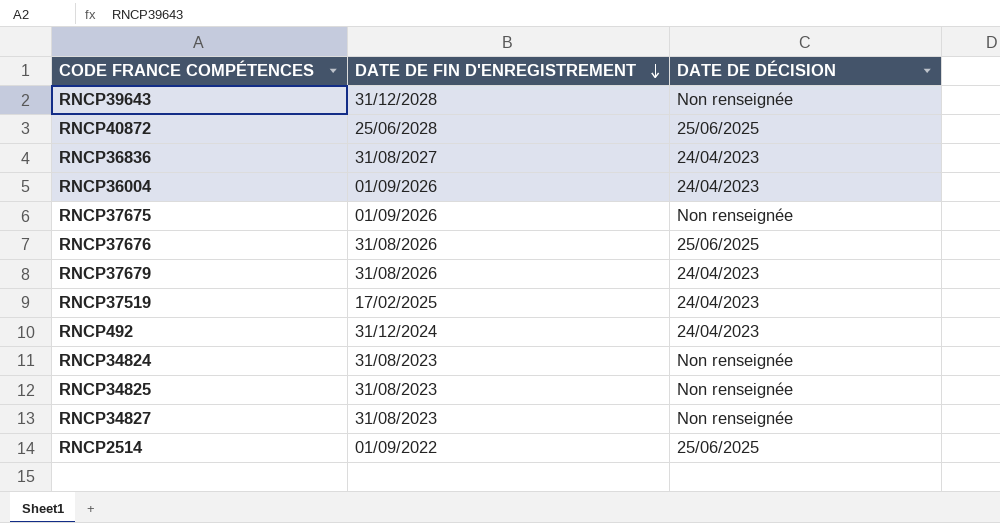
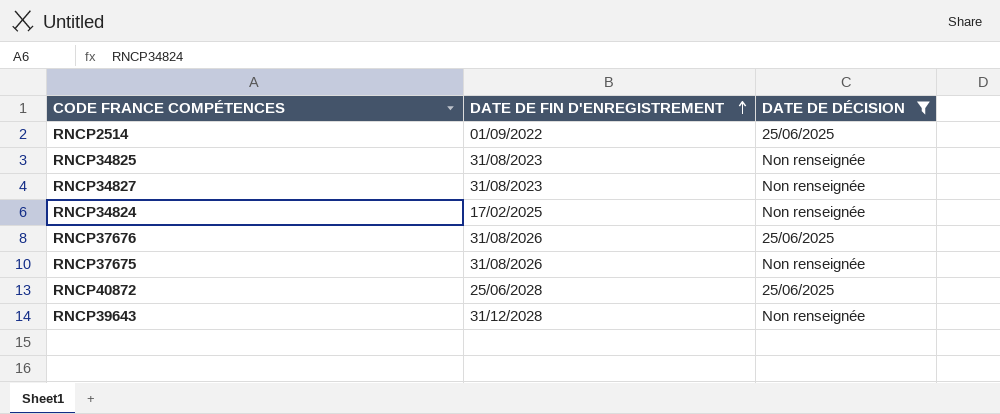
filter: none -> DATE DE DÉCISION != 24/04/2023
row order: DATE DE FIN D'ENREGISTREMENT descending -> DATE DE FIN D'ENREGISTREMENT ascending
RNCP34824 | DATE DE FIN D'ENREGISTREMENT: 31/08/2023 -> 17/02/2025
RNCP37675 | DATE DE FIN D'ENREGISTREMENT: 01/09/2026 -> 31/08/2026

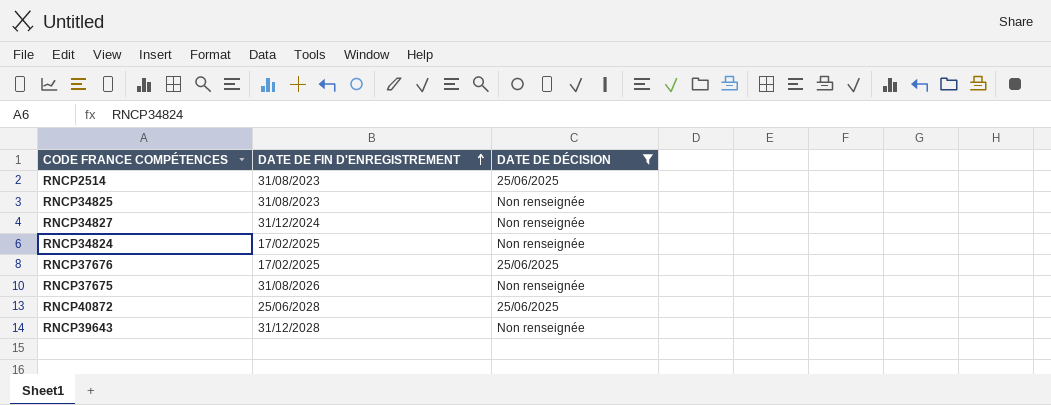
RNCP2514 | DATE DE FIN D'ENREGISTREMENT: 01/09/2022 -> 31/08/2023
RNCP34827 | DATE DE FIN D'ENREGISTREMENT: 31/08/2023 -> 31/12/2024
RNCP37676 | DATE DE FIN D'ENREGISTREMENT: 31/08/2026 -> 17/02/2025

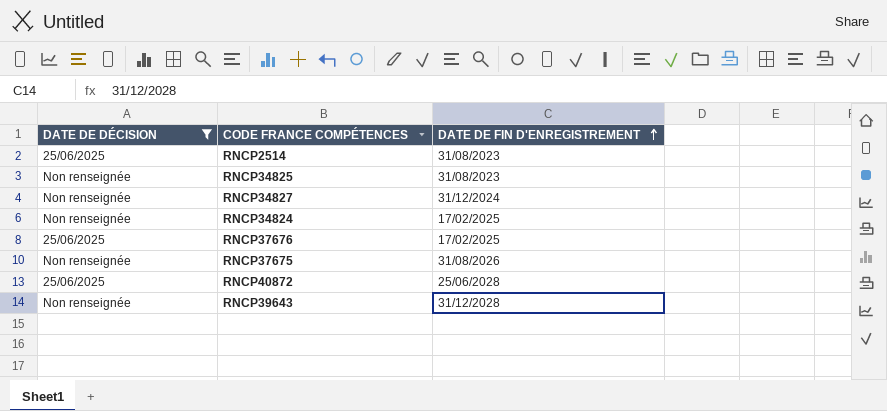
column DATE DE DÉCISION | position: 3 -> 1

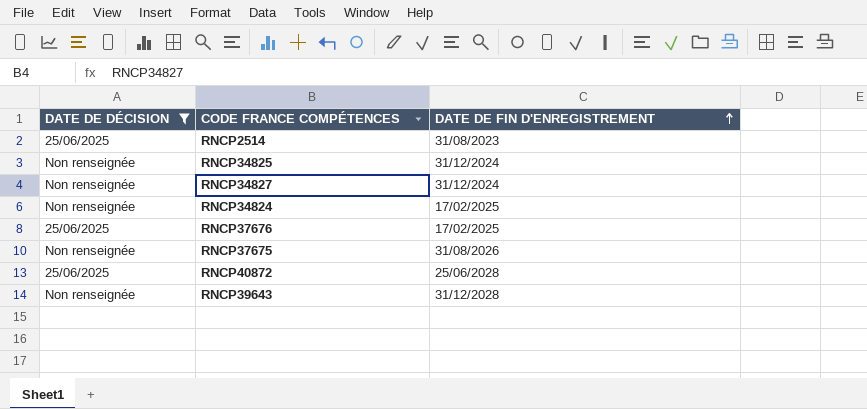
RNCP34825 | DATE DE FIN D'ENREGISTREMENT: 31/08/2023 -> 31/12/2024

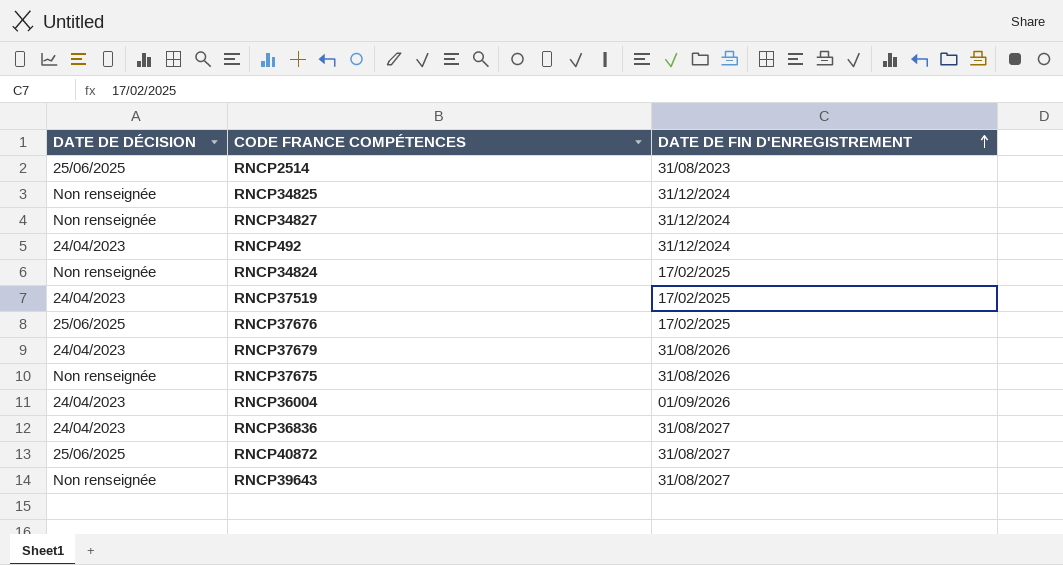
filter: DATE DE DÉCISION != 24/04/2023 -> none
RNCP40872 | DATE DE FIN D'ENREGISTREMENT: 25/06/2028 -> 31/08/2027
RNCP39643 | DATE DE FIN D'ENREGISTREMENT: 31/12/2028 -> 31/08/2027

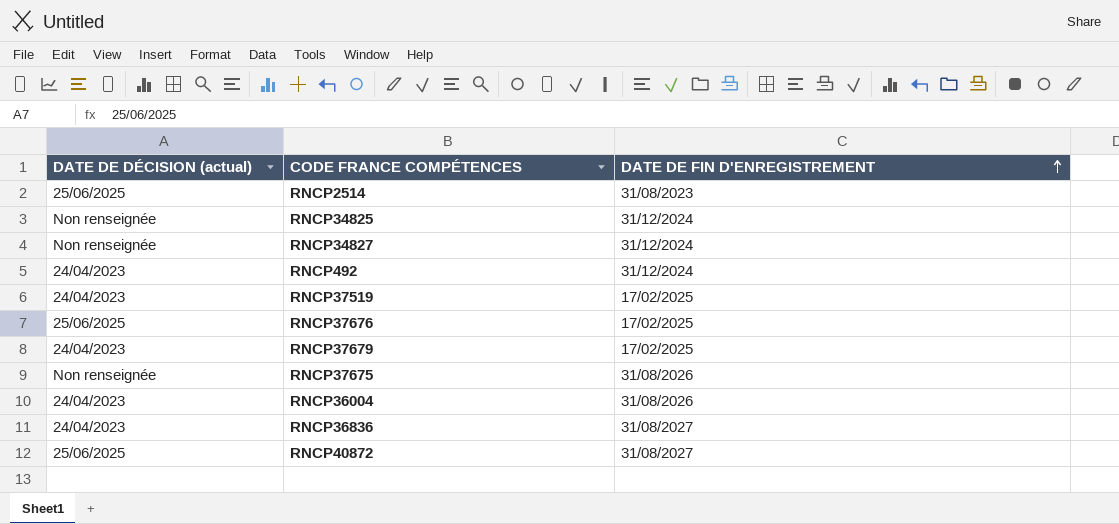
column name: DATE DE DÉCISION -> DATE DE DÉCISION (actual)
row RNCP34824: Non renseignée | 17/02/2025 -> none
row RNCP39643: Non renseignée | 31/08/2027 -> none
RNCP37679 | DATE DE FIN D'ENREGISTREMENT: 31/08/2026 -> 17/02/2025
RNCP36004 | DATE DE FIN D'ENREGISTREMENT: 01/09/2026 -> 31/08/2026

